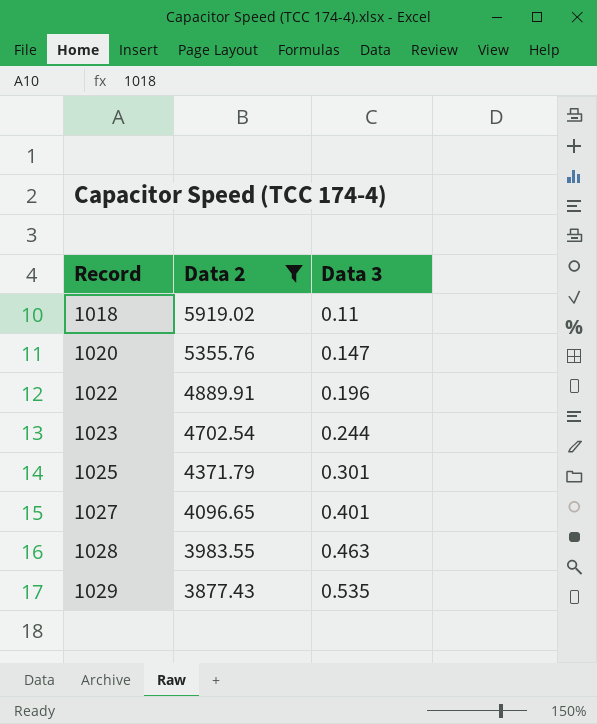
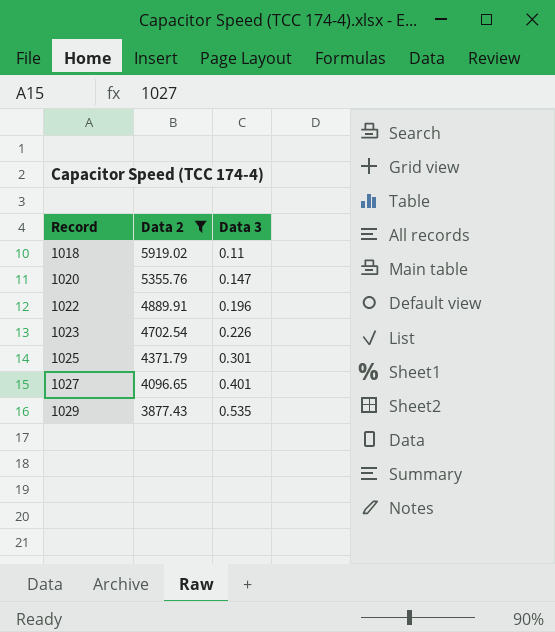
row 1028: 3983.55 | 0.463 -> none
1023 | Data 3: 0.244 -> 0.226

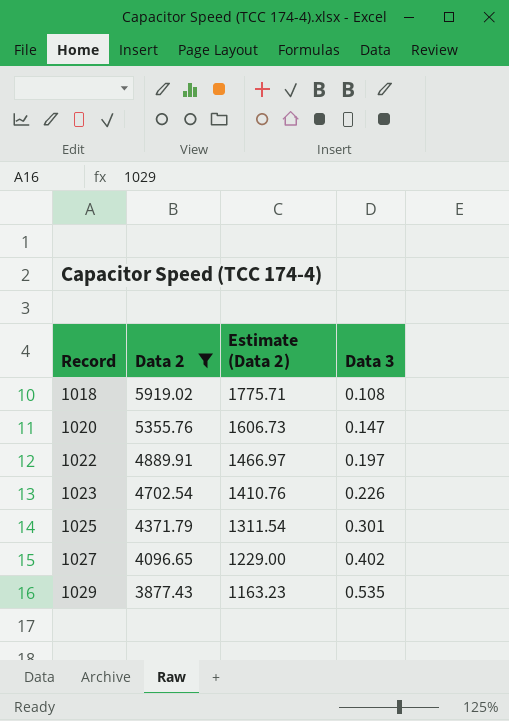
column Estimate (Data 2) | formula: none -> [Data 2] * 0.3
1018 | Data 3: 0.11 -> 0.108
1022 | Data 3: 0.196 -> 0.197
1027 | Data 3: 0.401 -> 0.402

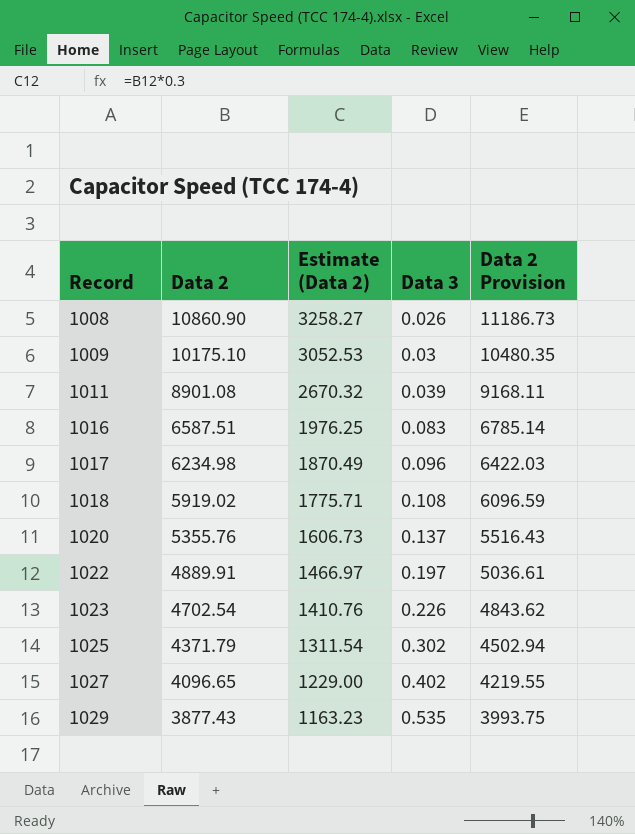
filter: Data 2 <= 5919.02 -> none
column Data 2 Provision | formula: none -> [Data 2] * 1.03
1020 | Data 3: 0.147 -> 0.137
1025 | Data 3: 0.301 -> 0.302

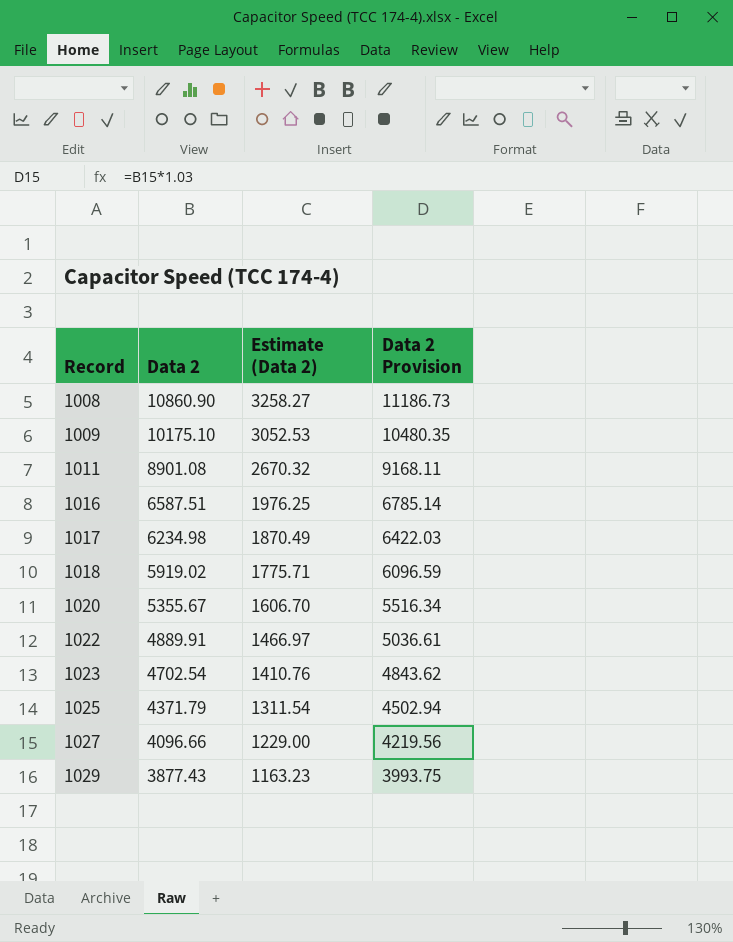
column Data 3 | position: 4 -> none
1020 | Data 2: 5355.76 -> 5355.67
1020 | Estimate (Data 2): 1606.73 -> 1606.70
1020 | Data 2 Provision: 5516.43 -> 5516.34
1027 | Data 2: 4096.65 -> 4096.66
1027 | Data 2 Provision: 4219.55 -> 4219.56

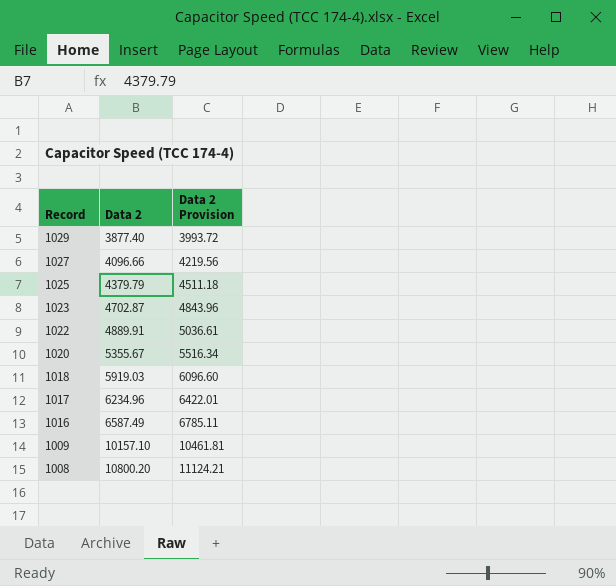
row order: Record ascending -> Record descending
column Estimate (Data 2) | formula: [Data 2] * 0.3 -> none
row 1011: 8901.08 | 2670.32 | 9168.11 -> none
1029 | Data 2: 3877.43 -> 3877.40
1029 | Data 2 Provision: 3993.75 -> 3993.72
1025 | Data 2: 4371.79 -> 4379.79
1025 | Data 2 Provision: 4502.94 -> 4511.18
1023 | Data 2: 4702.54 -> 4702.87
1023 | Data 2 Provision: 4843.62 -> 4843.96
1018 | Data 2: 5919.02 -> 5919.03
1018 | Data 2 Provision: 6096.59 -> 6096.60
1017 | Data 2: 6234.98 -> 6234.96
1017 | Data 2 Provision: 6422.03 -> 6422.01
1016 | Data 2: 6587.51 -> 6587.49
1016 | Data 2 Provision: 6785.14 -> 6785.11
1009 | Data 2: 10175.10 -> 10157.10
1009 | Data 2 Provision: 10480.35 -> 10461.81
1008 | Data 2: 10860.90 -> 10800.20
1008 | Data 2 Provision: 11186.73 -> 11124.21

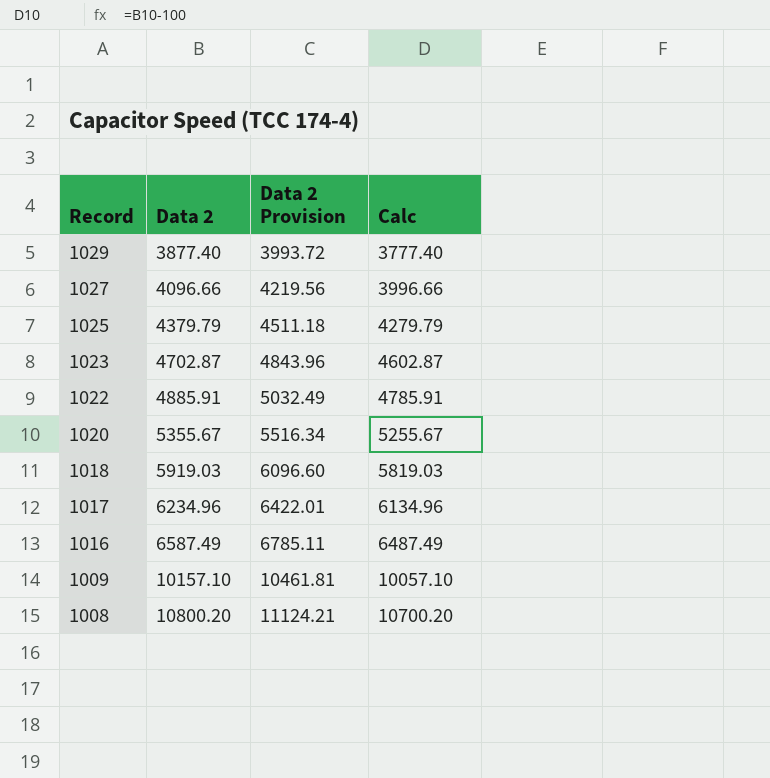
column Calc | formula: none -> [Data 2] - 100
1022 | Data 2: 4889.91 -> 4885.91
1022 | Data 2 Provision: 5036.61 -> 5032.49

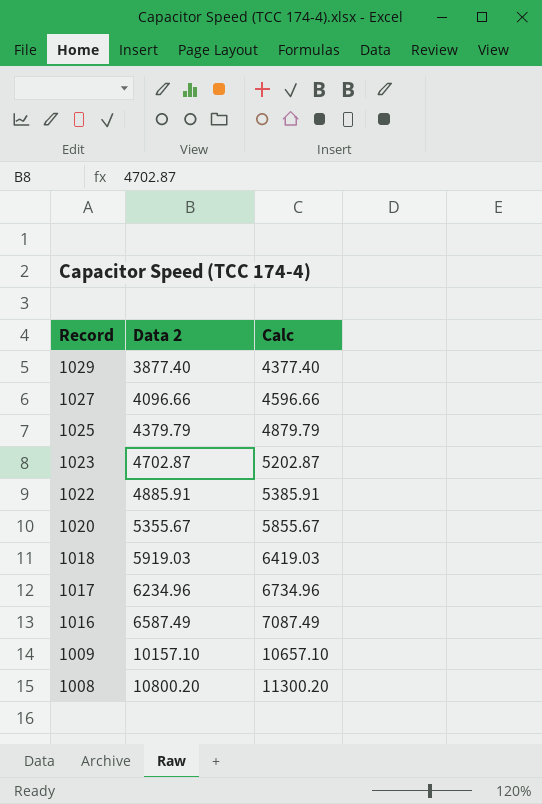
column Data 2 Provision | formula: [Data 2] * 1.03 -> none
column Calc | formula: [Data 2] - 100 -> [Data 2] + 500

